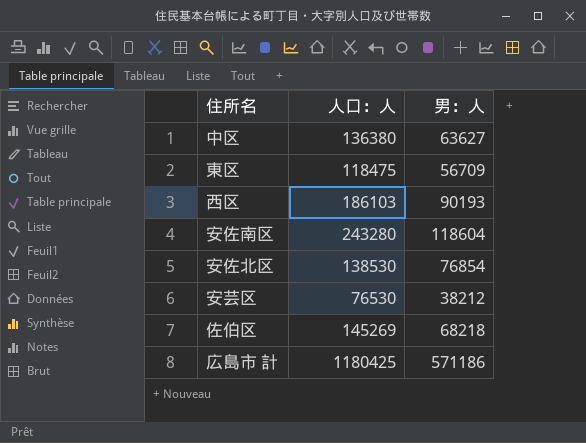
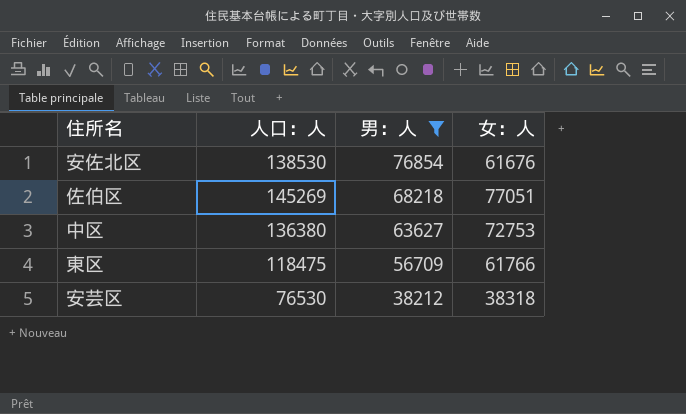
filter: none -> 男：人 <= 76854
row order: none -> 男：人 descending
column 女：人 | formula: none -> [人口：人] - [男：人]

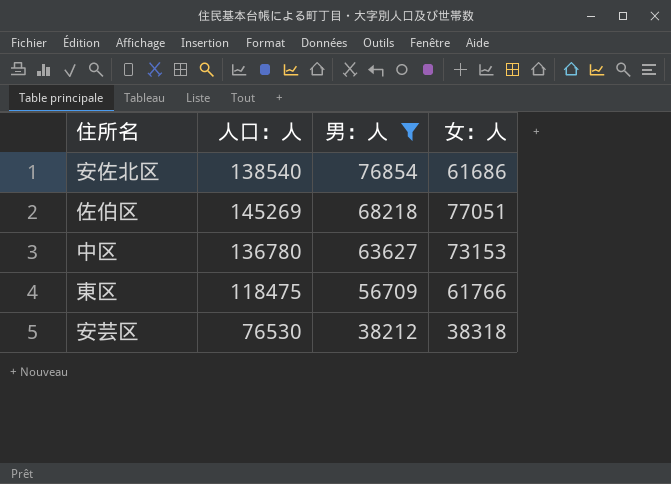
安佐北区 | 人口：人: 138530 -> 138540
安佐北区 | 女：人: 61676 -> 61686
中区 | 人口：人: 136380 -> 136780
中区 | 女：人: 72753 -> 73153

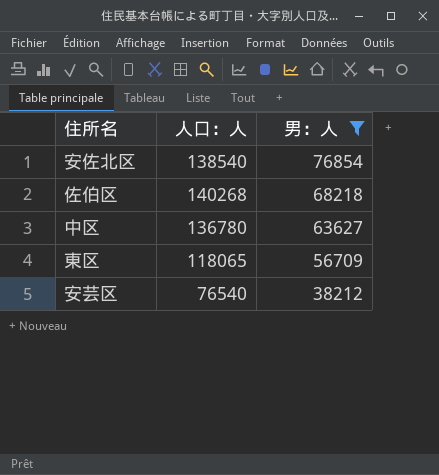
column 女：人 | formula: [人口：人] - [男：人] -> none
佐伯区 | 人口：人: 145269 -> 140268
東区 | 人口：人: 118475 -> 118065
安芸区 | 人口：人: 76530 -> 76540

